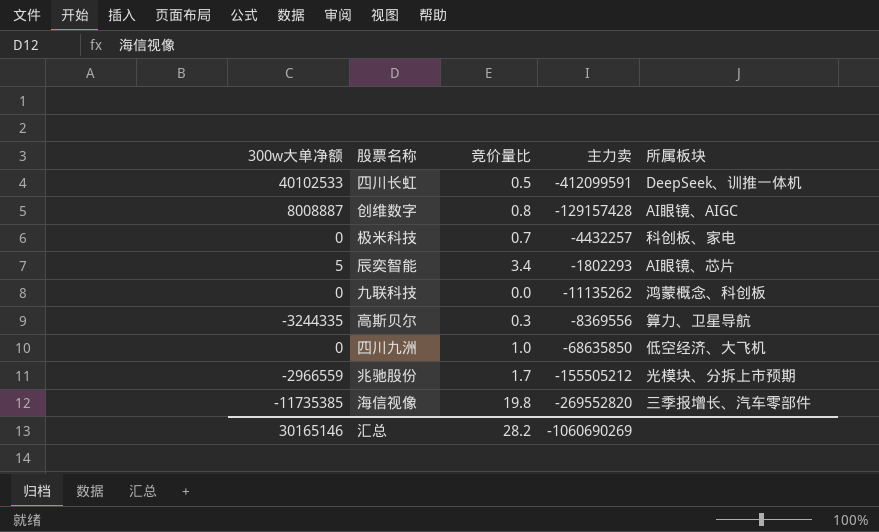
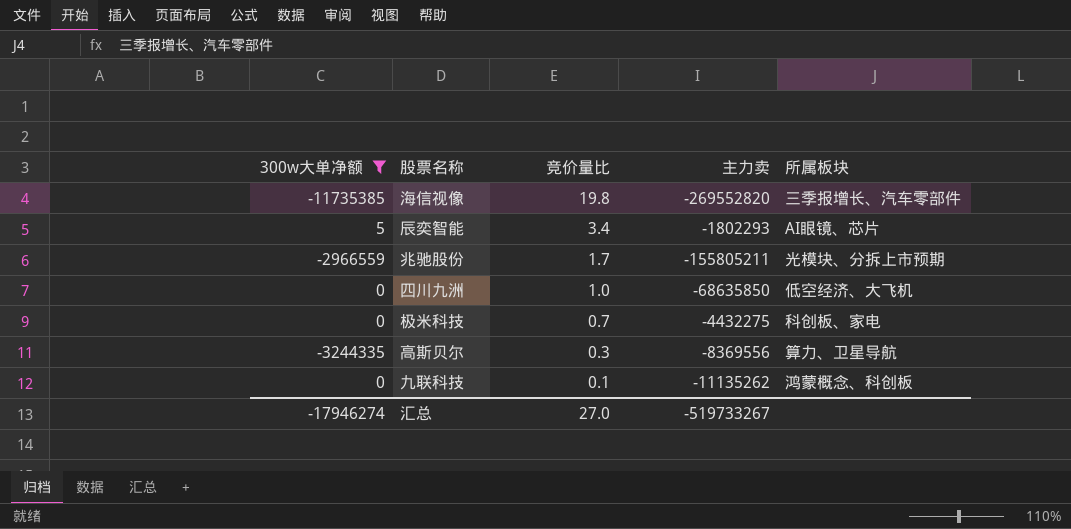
filter: none -> 300w大单净额 <= 5
row order: none -> 竞价量比 descending
兆驰股份 | 主力卖: -155505212 -> -155805211
极米科技 | 主力卖: -4432257 -> -4432275
九联科技 | 竞价量比: 0.0 -> 0.1
汇总 | 300w大单净额: 30165146 -> -17946274
汇总 | 竞价量比: 28.2 -> 27.0
汇总 | 主力卖: -1060690269 -> -519733267

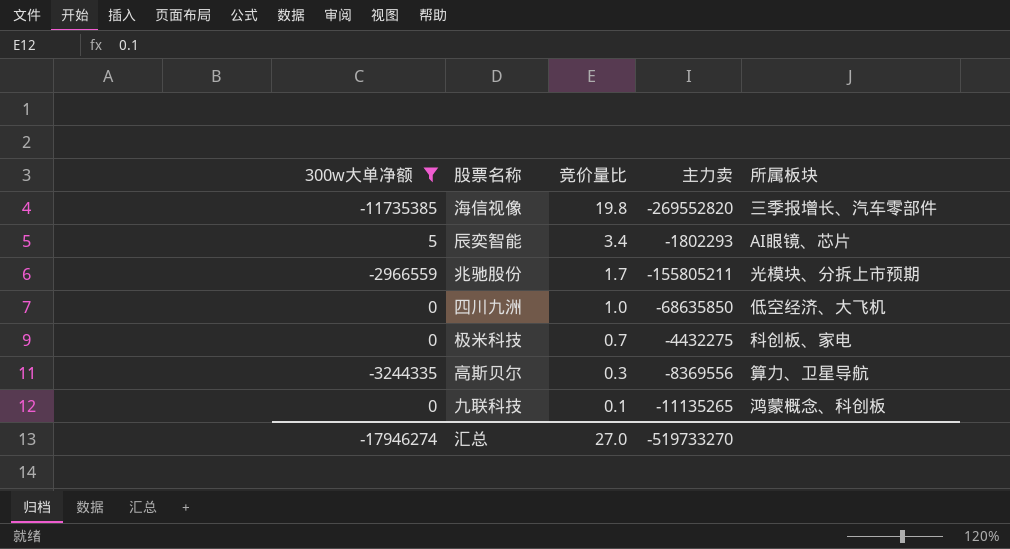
九联科技 | 主力卖: -11135262 -> -11135265
汇总 | 主力卖: -519733267 -> -519733270

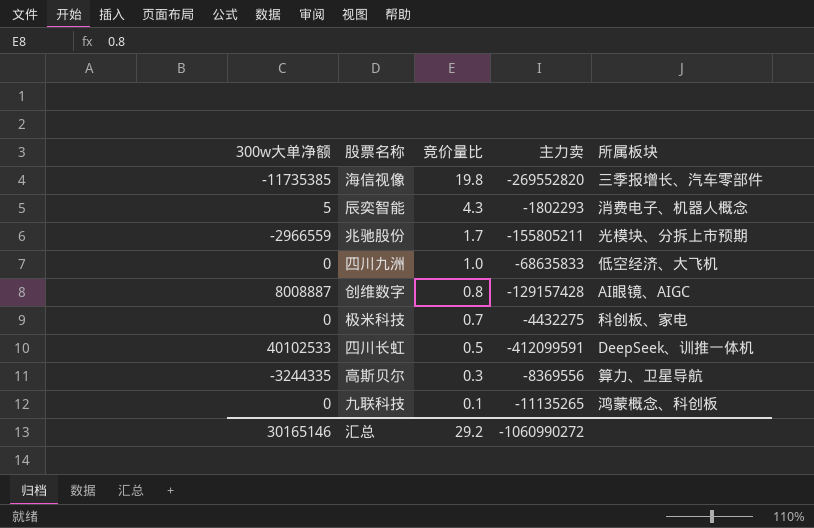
filter: 300w大单净额 <= 5 -> none
辰奕智能 | 竞价量比: 3.4 -> 4.3
辰奕智能 | 所属板块: AI眼镜、芯片 -> 消费电子、机器人概念
四川九洲 | 主力卖: -68635850 -> -68635833
汇总 | 300w大单净额: -17946274 -> 30165146
汇总 | 竞价量比: 27.0 -> 29.2
汇总 | 主力卖: -519733270 -> -1060990272

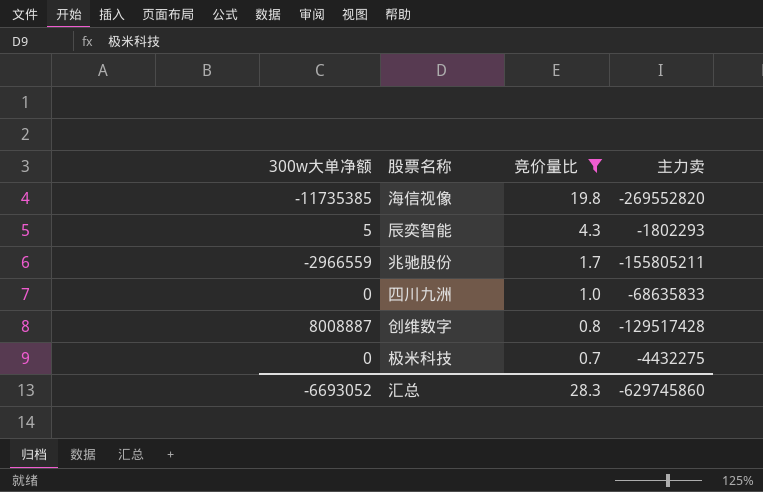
filter: none -> 竞价量比 >= 0.7
column 所属板块 | position: 5 -> none
创维数字 | 主力卖: -129157428 -> -129517428
汇总 | 300w大单净额: 30165146 -> -6693052
汇总 | 竞价量比: 29.2 -> 28.3
汇总 | 主力卖: -1060990272 -> -629745860

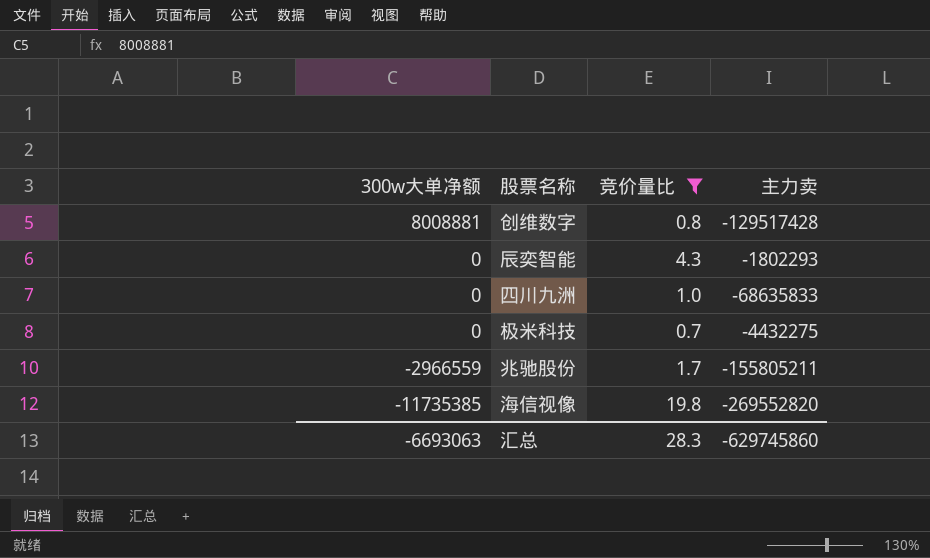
row order: 竞价量比 descending -> 300w大单净额 descending
创维数字 | 300w大单净额: 8008887 -> 8008881
辰奕智能 | 300w大单净额: 5 -> 0
汇总 | 300w大单净额: -6693052 -> -6693063

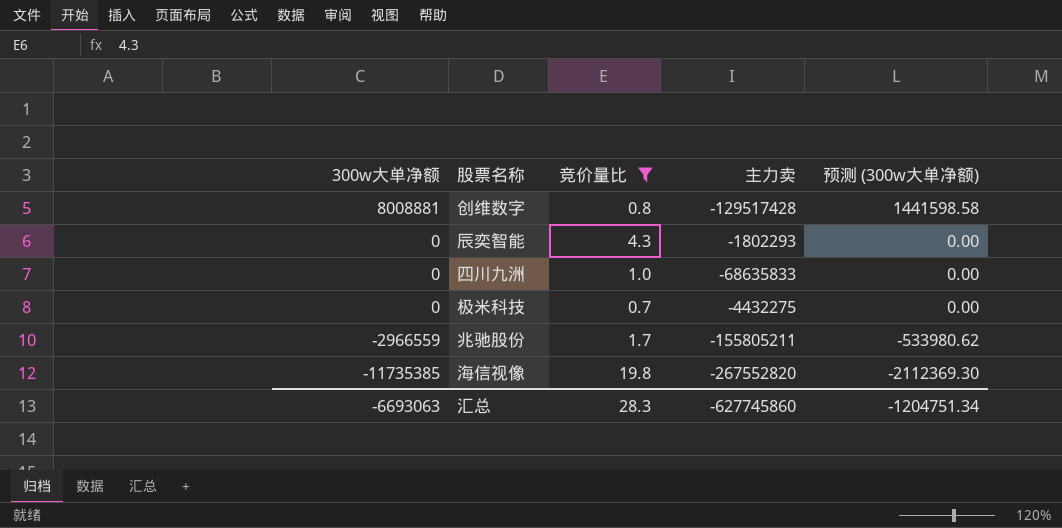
column 预测 (300w大单净额) | formula: none -> [300w大单净额] * 0.18
海信视像 | 主力卖: -269552820 -> -267552820
汇总 | 主力卖: -629745860 -> -627745860

